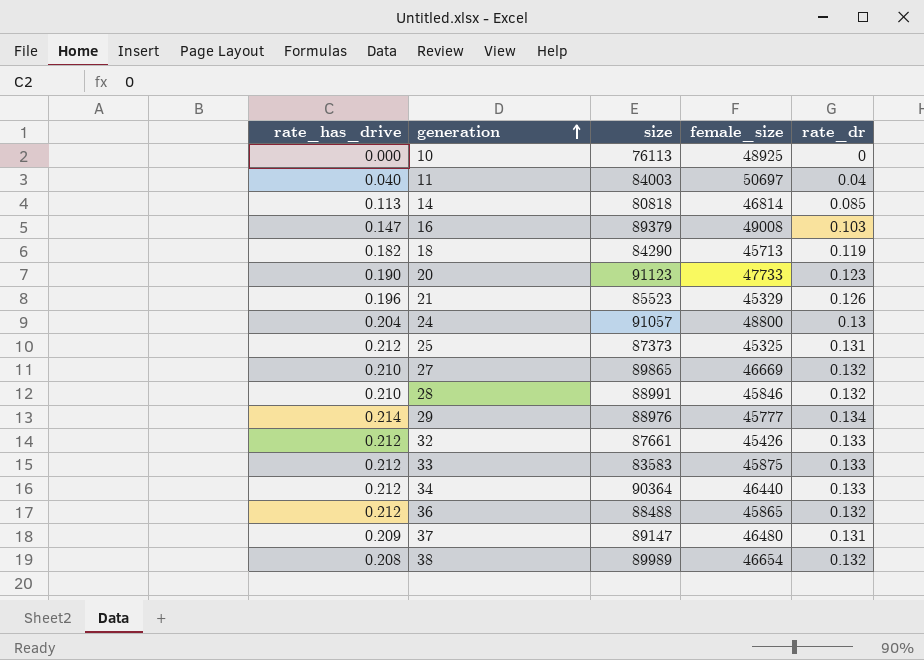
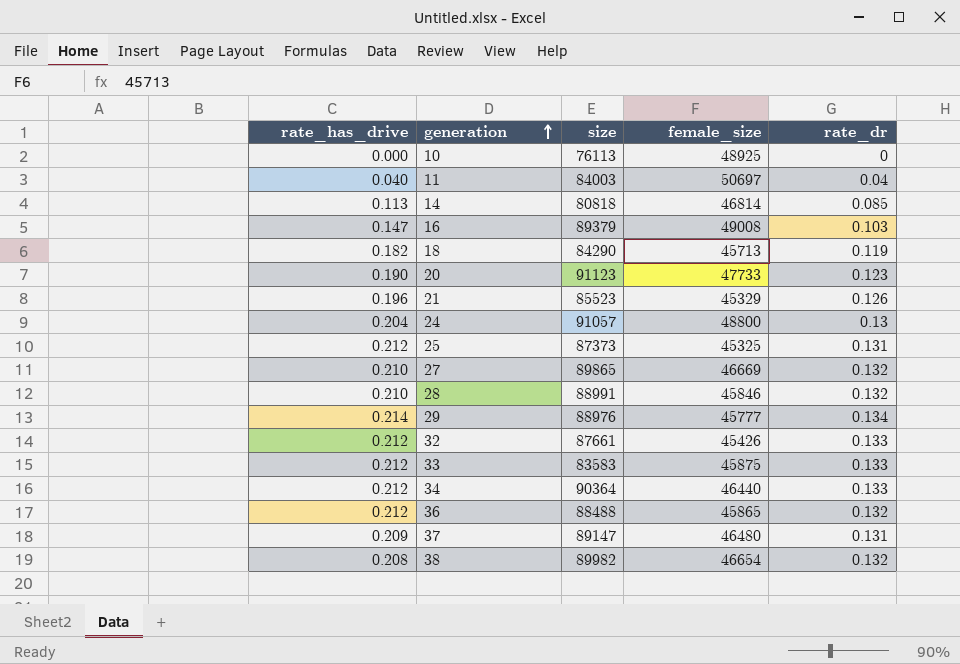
38 | size: 89989 -> 89982

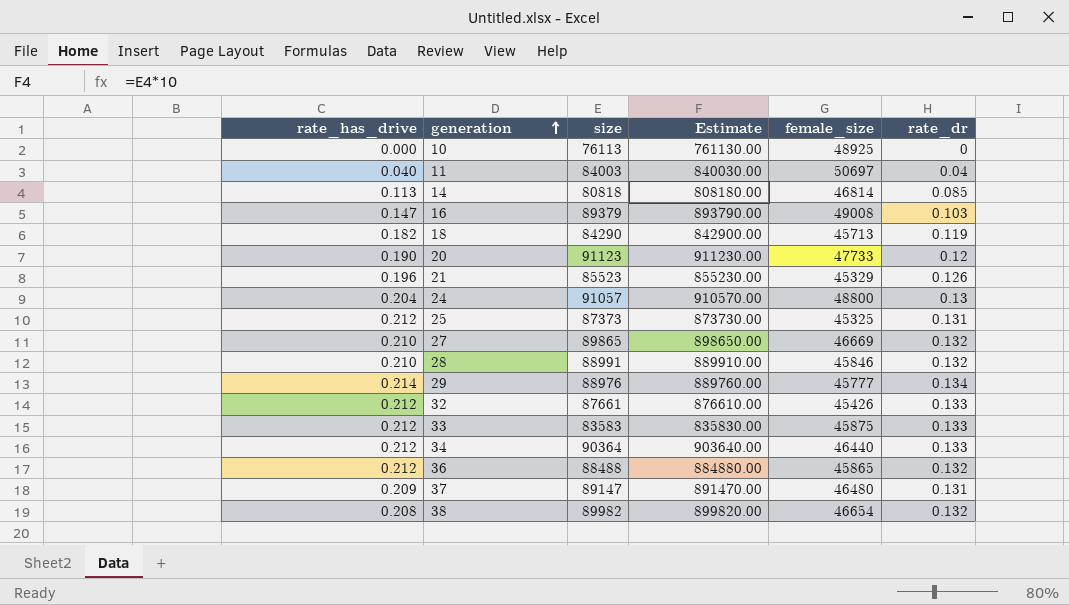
column Estimate | formula: none -> [size] * 10
20 | rate_dr: 0.123 -> 0.12

